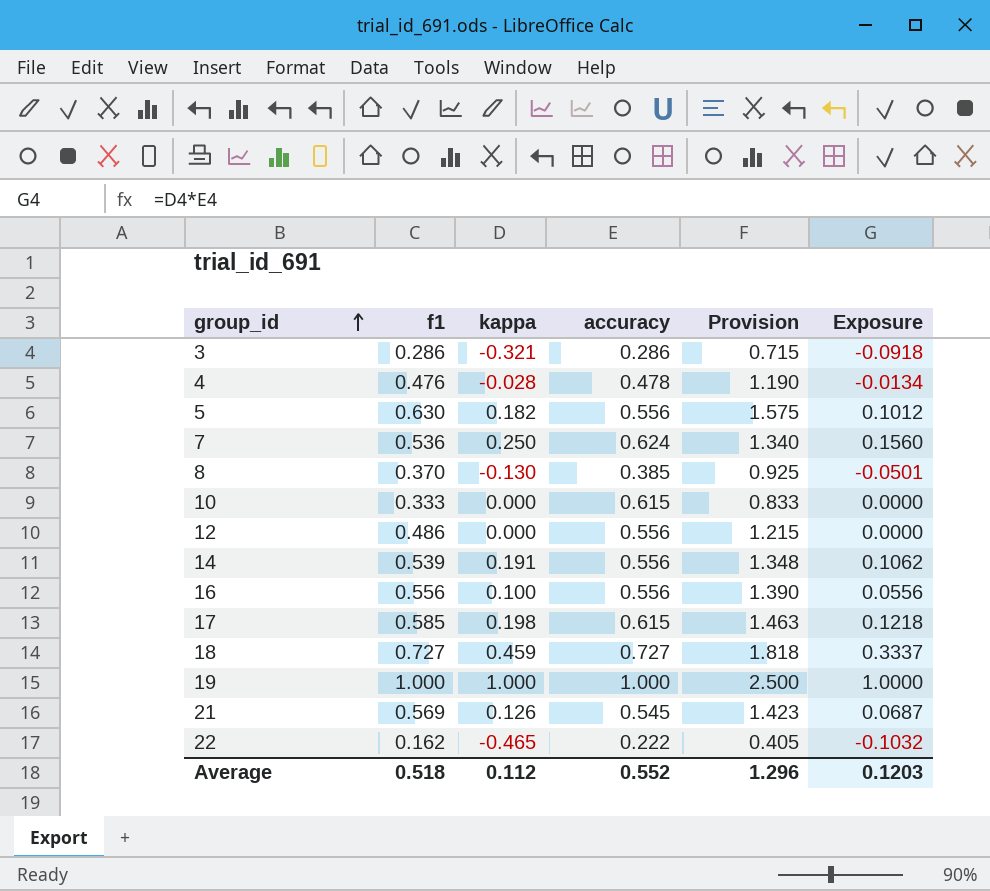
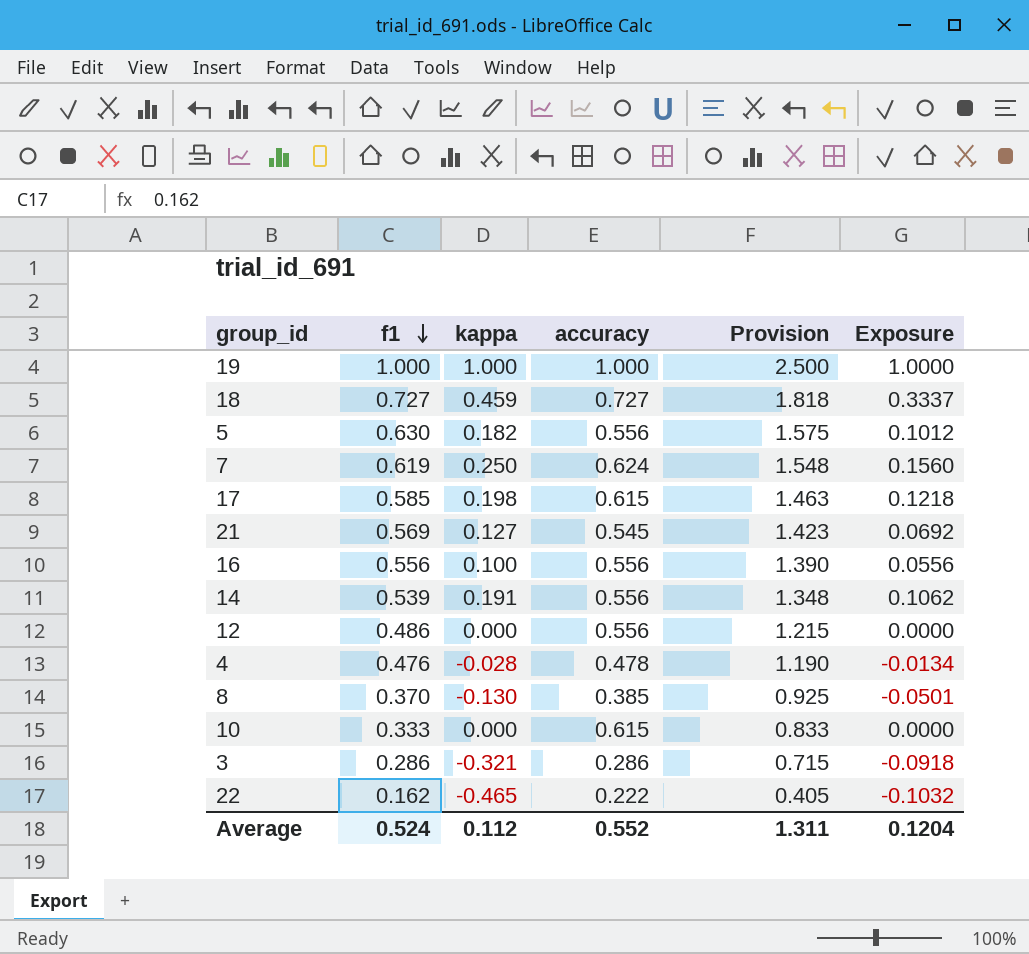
row order: group_id ascending -> f1 descending
7 | f1: 0.536 -> 0.619
7 | Provision: 1.340 -> 1.548
21 | kappa: 0.126 -> 0.127
21 | Exposure: 0.0687 -> 0.0692
Average | f1: 0.518 -> 0.524
Average | Provision: 1.296 -> 1.311
Average | Exposure: 0.1203 -> 0.1204

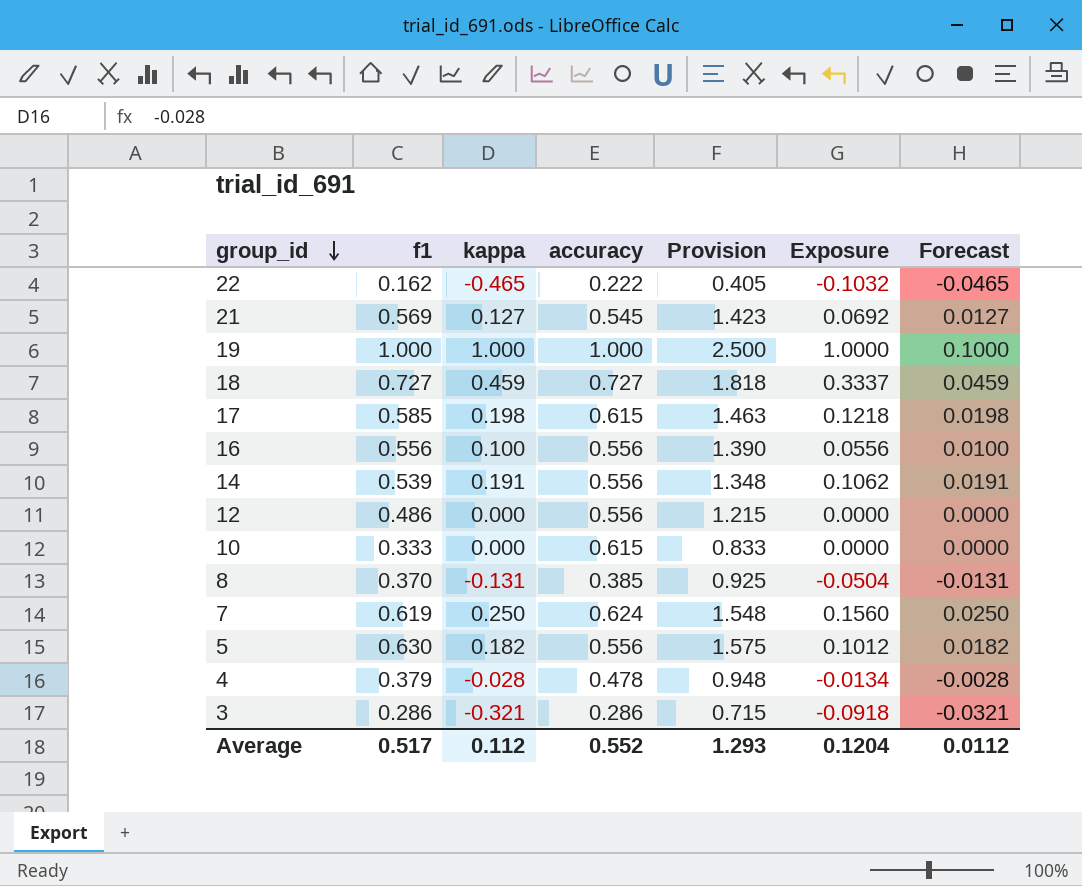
row order: f1 descending -> group_id descending
column Forecast | formula: none -> [kappa] * 0.1
8 | kappa: -0.130 -> -0.131
8 | Exposure: -0.0501 -> -0.0504
4 | f1: 0.476 -> 0.379
4 | Provision: 1.190 -> 0.948
Average | f1: 0.524 -> 0.517
Average | Provision: 1.311 -> 1.293

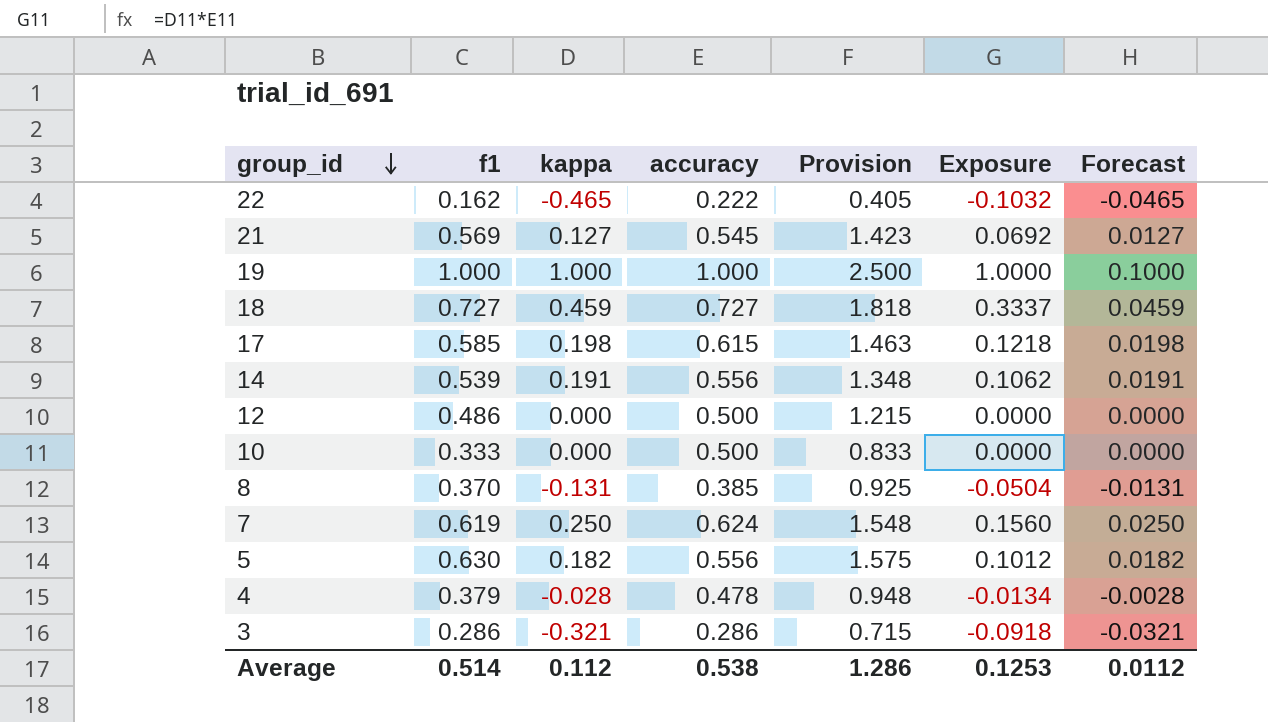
row 16: 0.556 | 0.100 | 0.556 | 1.390 | 0.0556 | 0.0100 -> none
12 | accuracy: 0.556 -> 0.500
10 | accuracy: 0.615 -> 0.500
Average | f1: 0.517 -> 0.514
Average | accuracy: 0.552 -> 0.538
Average | Provision: 1.293 -> 1.286
Average | Exposure: 0.1204 -> 0.1253

